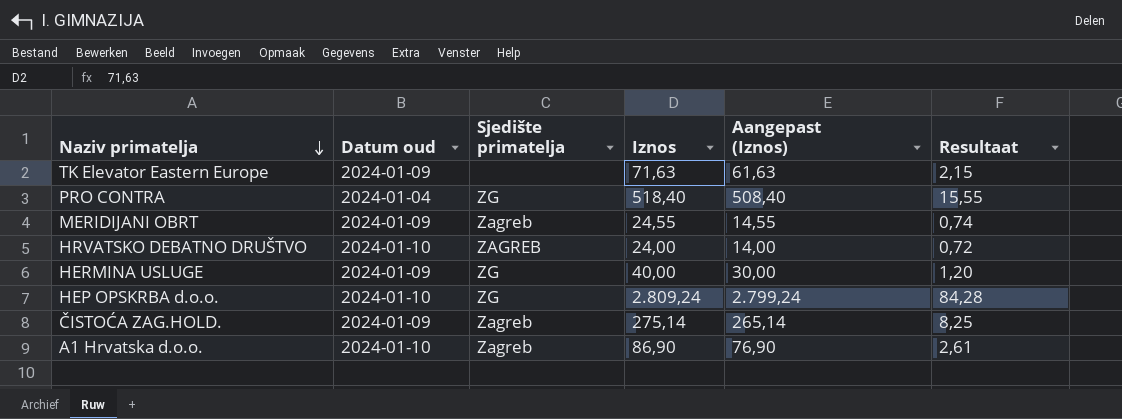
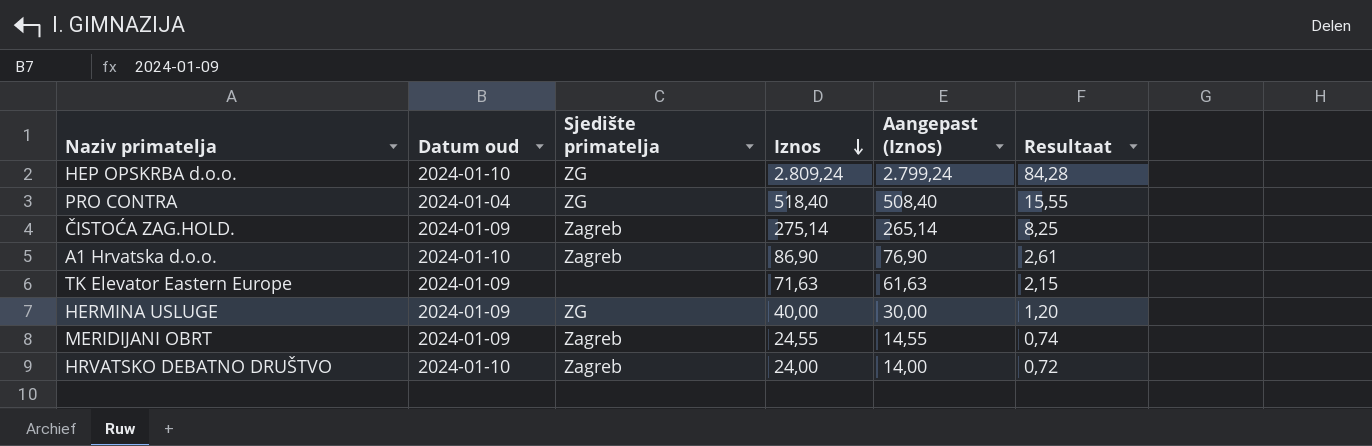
row order: Naziv primatelja descending -> Iznos descending
HRVATSKO DEBATNO DRUŠTVO | Sjedište primatelja: ZAGREB -> Zagreb

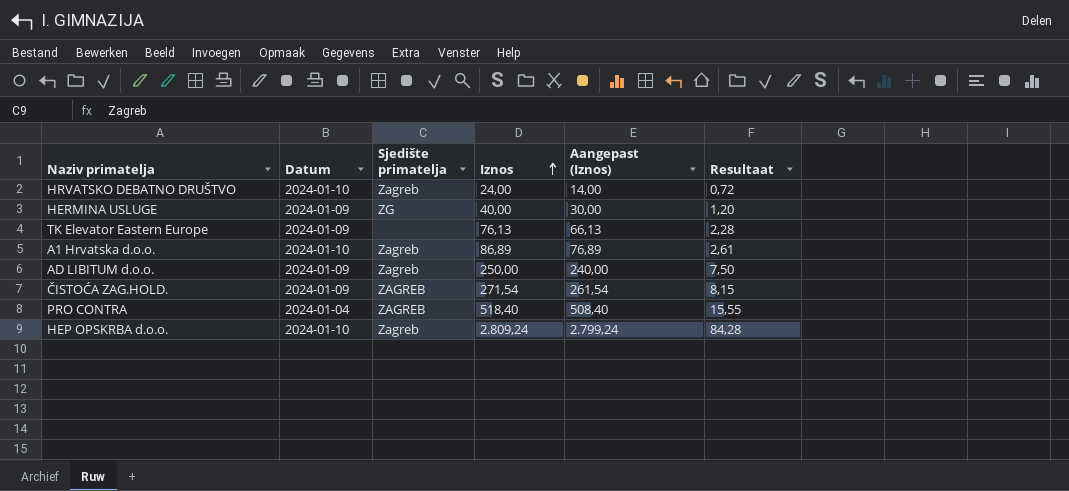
row order: Iznos descending -> Iznos ascending
column name: Datum oud -> Datum
row MERIDIJANI OBRT: 2024-01-09 | Zagreb | 24,55 | 14,55 | 0,74 -> none
TK Elevator Eastern Europe | Iznos: 71,63 -> 76,13
TK Elevator Eastern Europe | Aangepast (Iznos): 61,63 -> 66,13
TK Elevator Eastern Europe | Resultaat: 2,15 -> 2,28
A1 Hrvatska d.o.o. | Iznos: 86,90 -> 86,89
A1 Hrvatska d.o.o. | Aangepast (Iznos): 76,90 -> 76,89
row AD LIBITUM d.o.o.: none -> 2024-01-09 | Zagreb | 250,00 | 240,00 | 7,50
ČISTOĆA ZAG.HOLD. | Sjedište primatelja: Zagreb -> ZAGREB
ČISTOĆA ZAG.HOLD. | Iznos: 275,14 -> 271,54
ČISTOĆA ZAG.HOLD. | Aangepast (Iznos): 265,14 -> 261,54
ČISTOĆA ZAG.HOLD. | Resultaat: 8,25 -> 8,15
PRO CONTRA | Sjedište primatelja: ZG -> ZAGREB
HEP OPSKRBA d.o.o. | Sjedište primatelja: ZG -> Zagreb

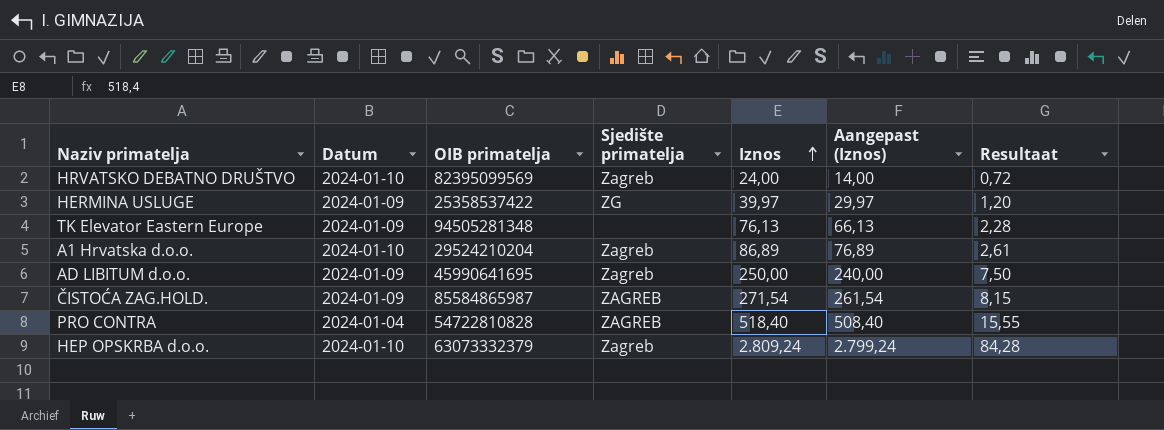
column OIB primatelja | position: none -> 3
HERMINA USLUGE | Iznos: 40,00 -> 39,97
HERMINA USLUGE | Aangepast (Iznos): 30,00 -> 29,97

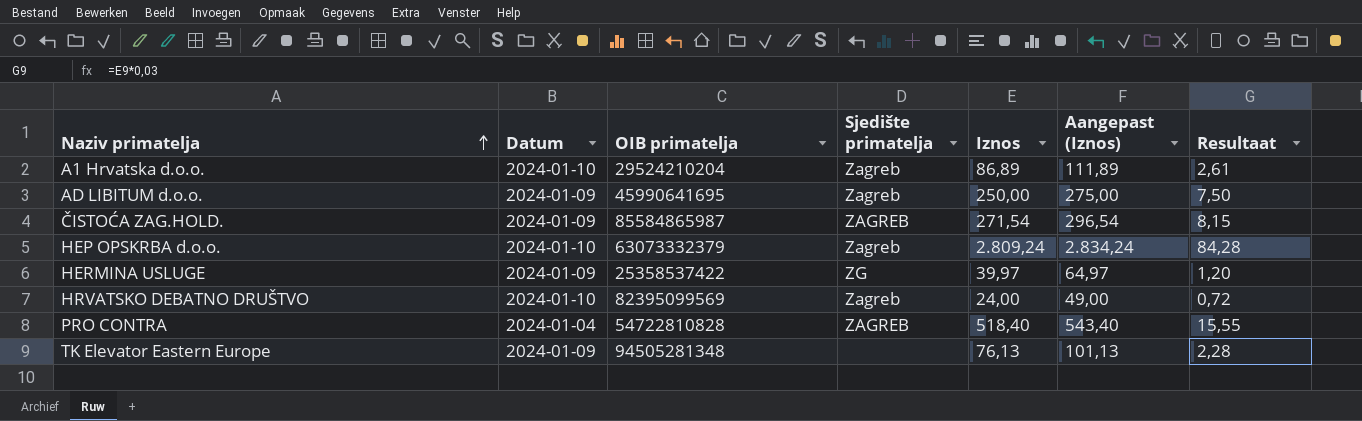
row order: Iznos ascending -> Naziv primatelja ascending
column Aangepast (Iznos) | formula: [Iznos] - 10 -> [Iznos] + 25

